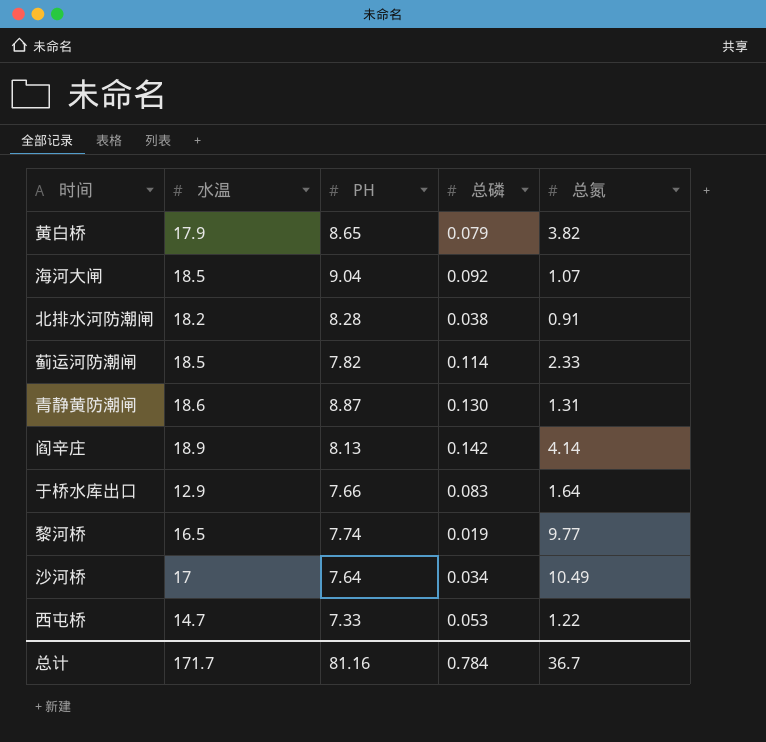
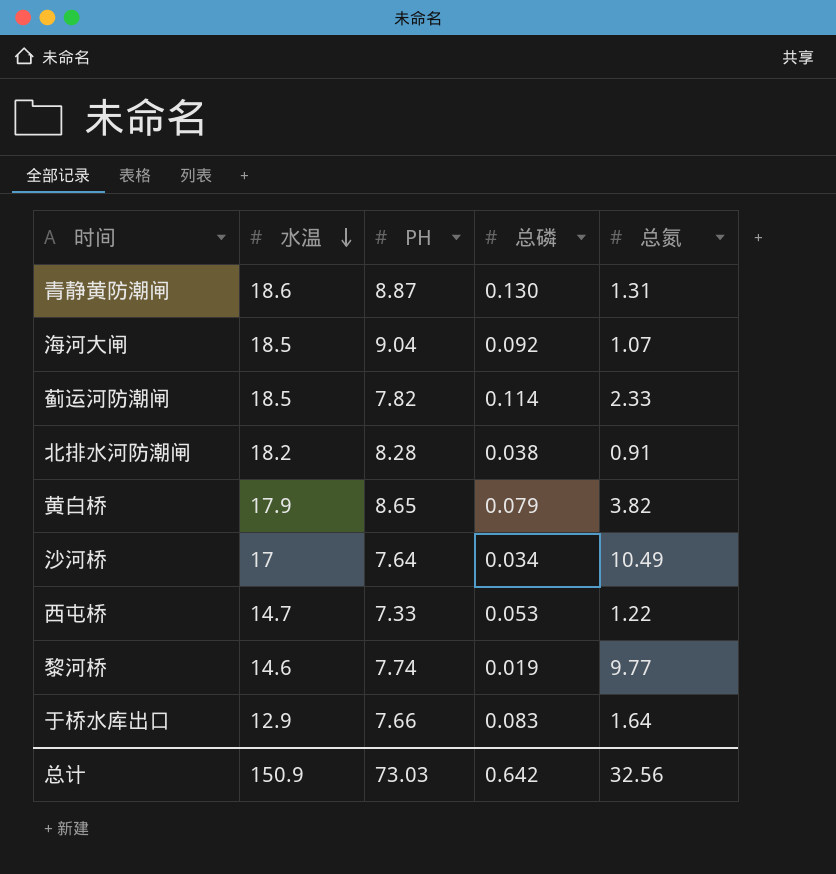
row order: none -> 水温 descending
row 阎辛庄: 18.9 | 8.13 | 0.142 | 4.14 -> none
黎河桥 | 水温: 16.5 -> 14.6
总计 | 水温: 171.7 -> 150.9
总计 | PH: 81.16 -> 73.03
总计 | 总磷: 0.784 -> 0.642
总计 | 总氮: 36.7 -> 32.56

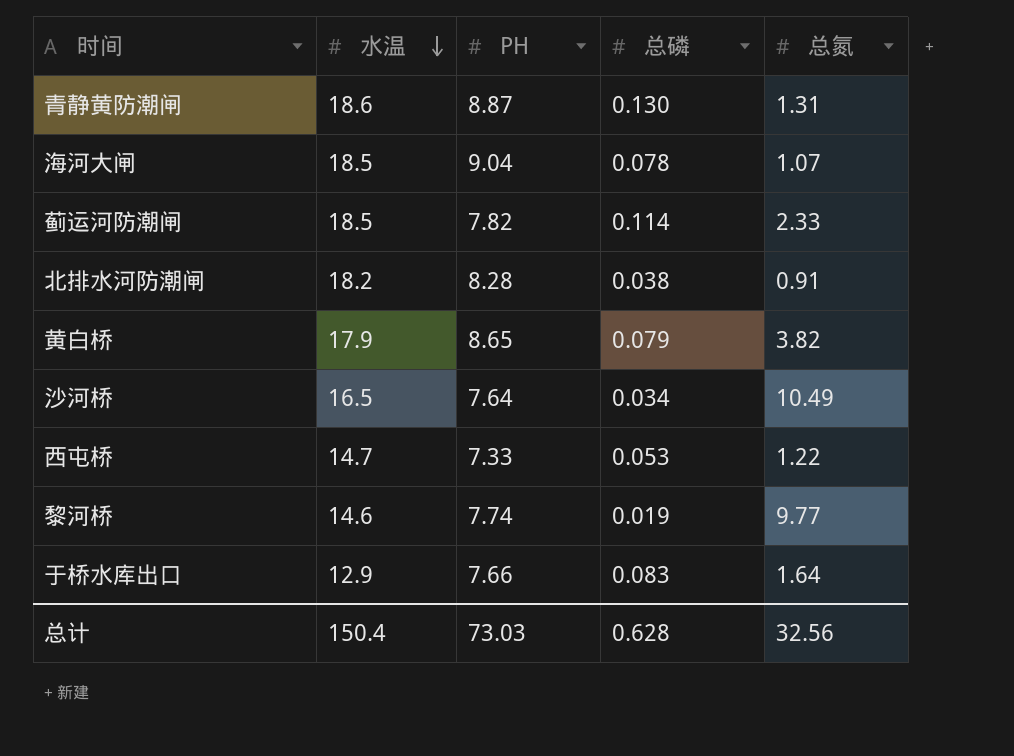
海河大闸 | 总磷: 0.092 -> 0.078
沙河桥 | 水温: 17 -> 16.5
总计 | 水温: 150.9 -> 150.4
总计 | 总磷: 0.642 -> 0.628

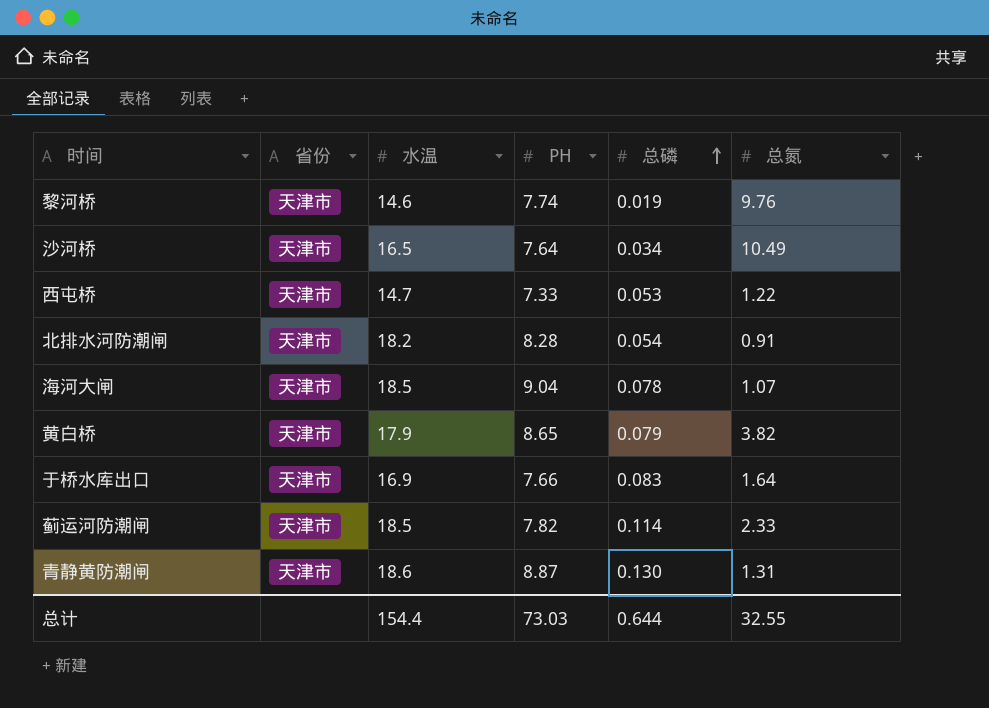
row order: 水温 descending -> 总磷 ascending
column 省份 | position: none -> 2
黎河桥 | 总氮: 9.77 -> 9.76
北排水河防潮闸 | 总磷: 0.038 -> 0.054
于桥水库出口 | 水温: 12.9 -> 16.9
总计 | 水温: 150.4 -> 154.4
总计 | 总磷: 0.628 -> 0.644
总计 | 总氮: 32.56 -> 32.55

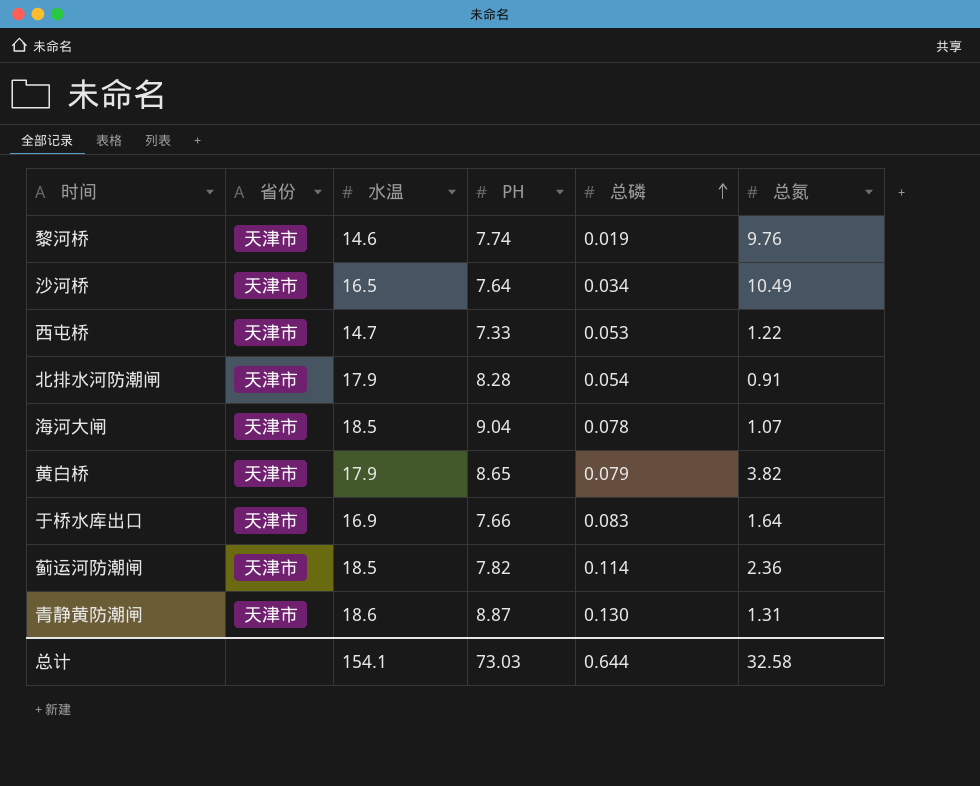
北排水河防潮闸 | 水温: 18.2 -> 17.9
蓟运河防潮闸 | 总氮: 2.33 -> 2.36
总计 | 水温: 154.4 -> 154.1
总计 | 总氮: 32.55 -> 32.58

